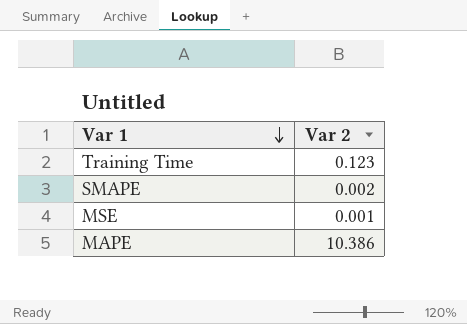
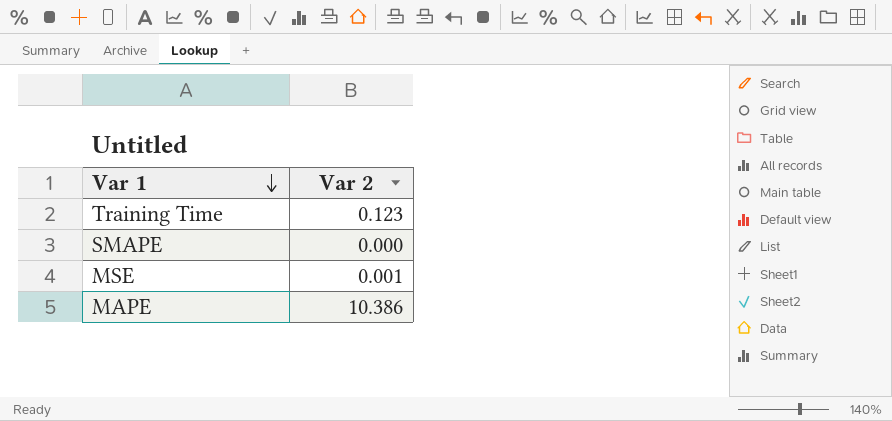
SMAPE | Var 2: 0.002 -> 0.000

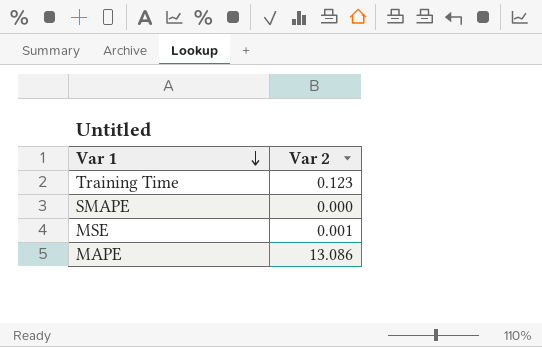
MAPE | Var 2: 10.386 -> 13.086

